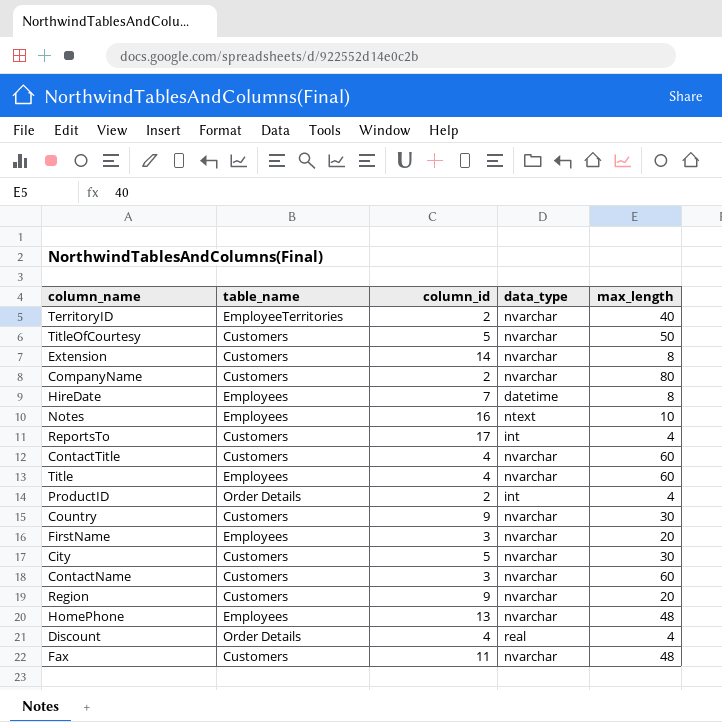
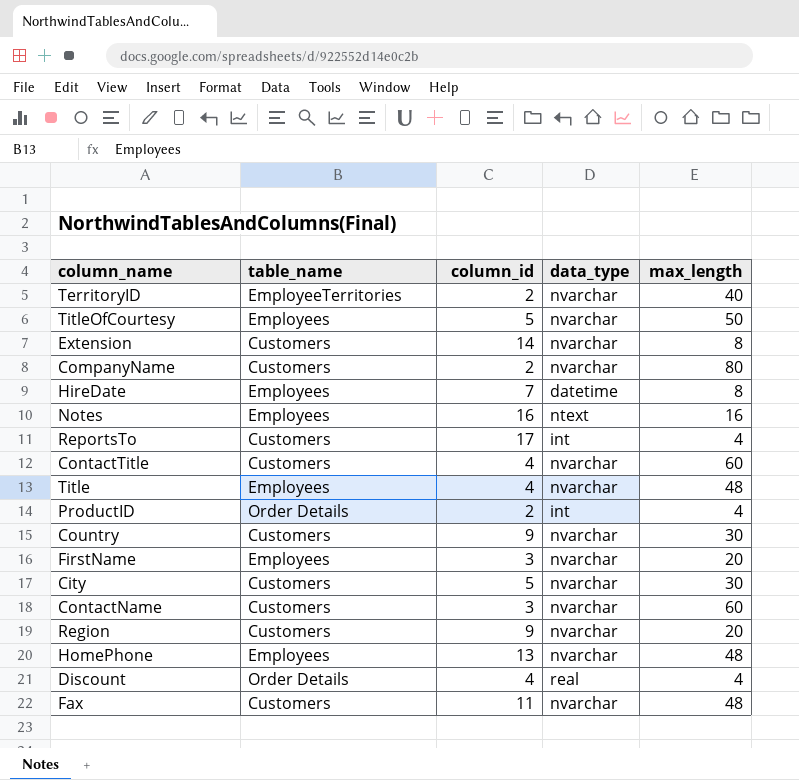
TitleOfCourtesy | table_name: Customers -> Employees
Notes | max_length: 10 -> 16
Title | max_length: 60 -> 48

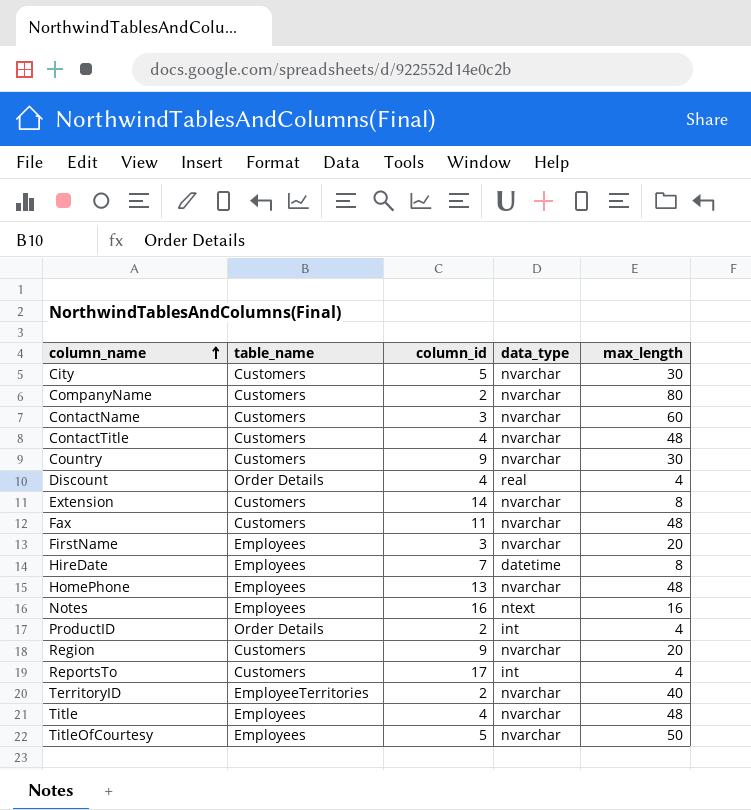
row order: none -> column_name ascending
ContactTitle | max_length: 60 -> 48

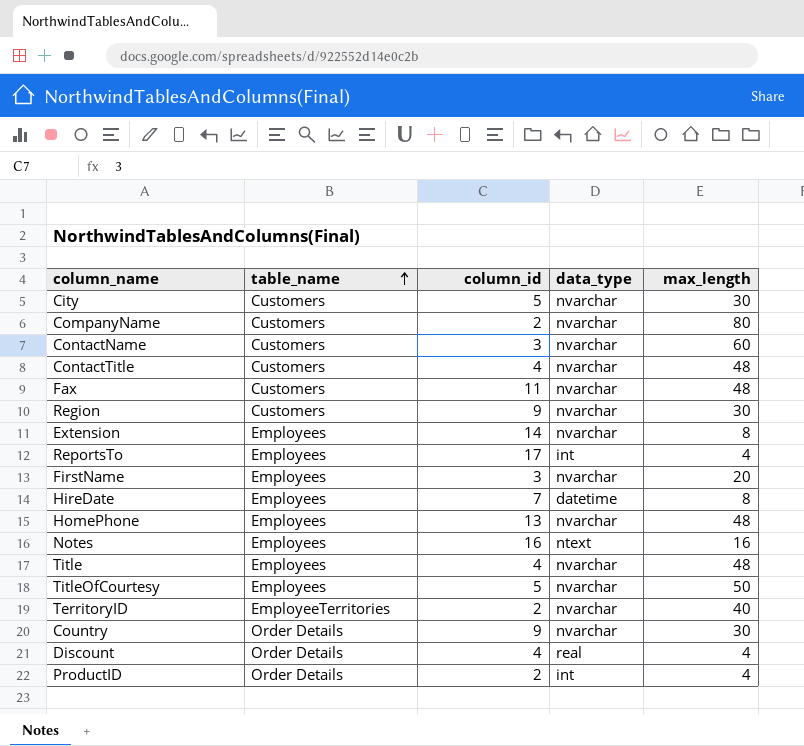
row order: column_name ascending -> table_name ascending
Region | max_length: 20 -> 30
Extension | table_name: Customers -> Employees
ReportsTo | table_name: Customers -> Employees
Country | table_name: Customers -> Order Details

